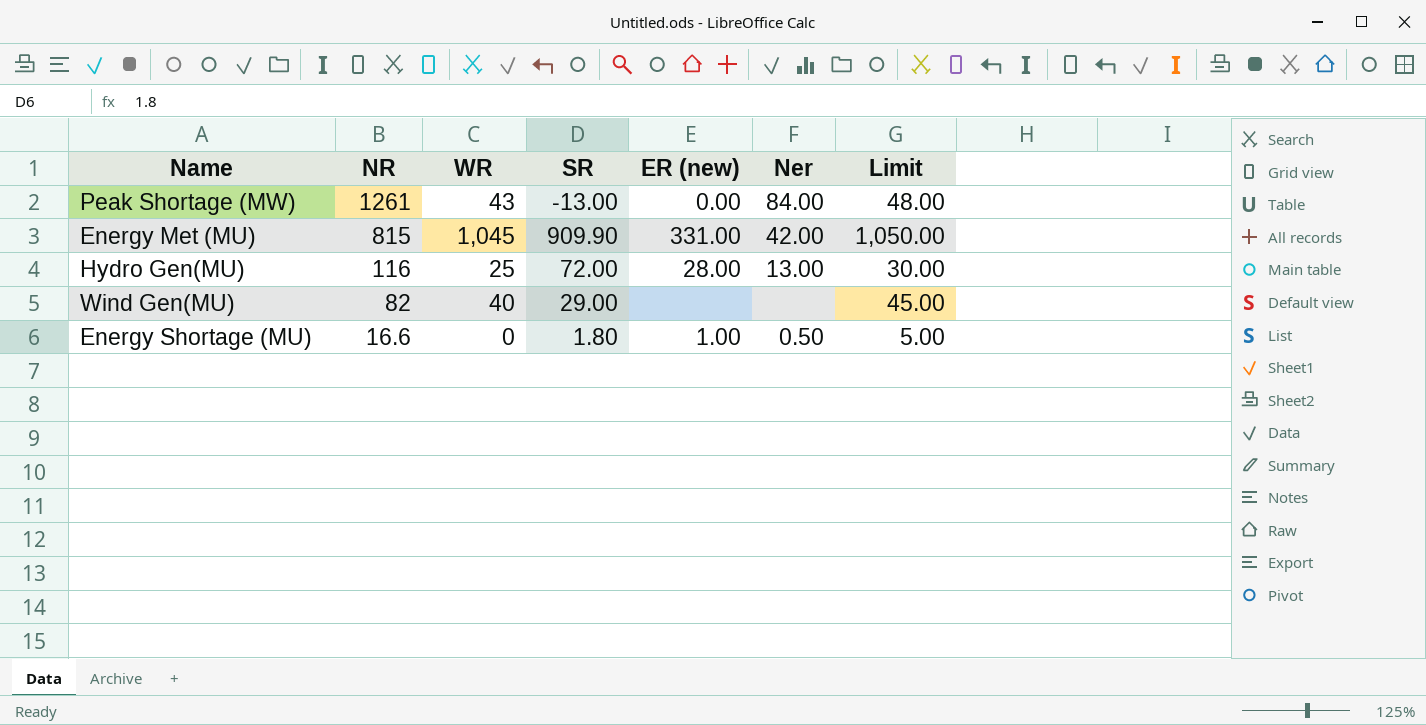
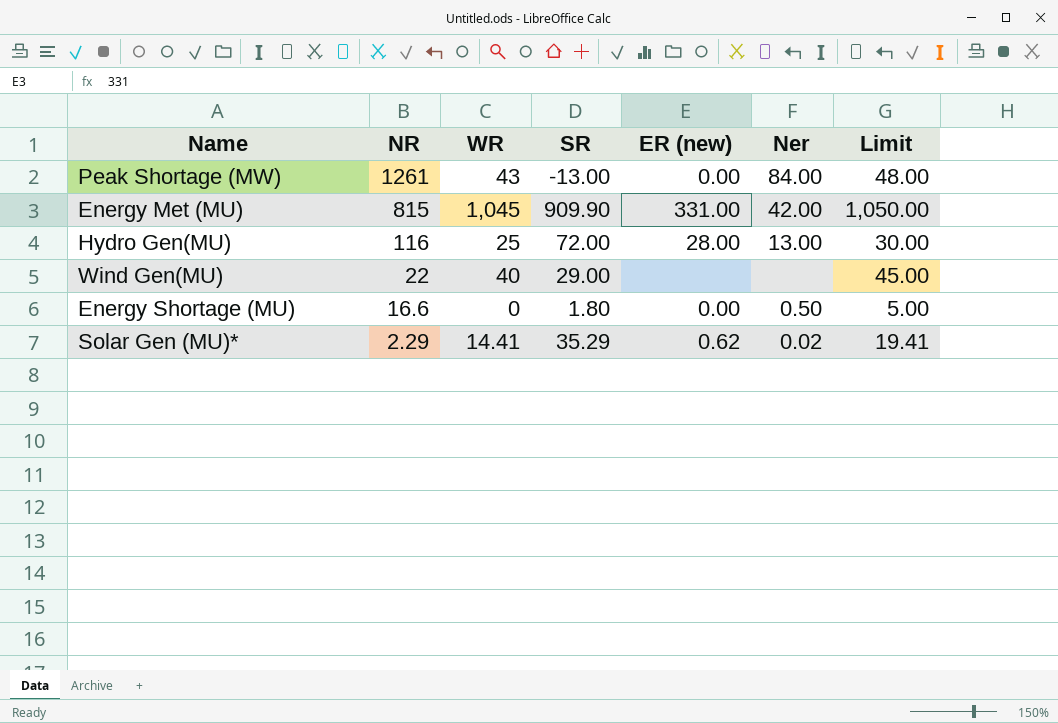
Wind Gen(MU) | NR: 82 -> 22
Energy Shortage (MU) | ER (new): 1.00 -> 0.00
row Solar Gen (MU)*: none -> 2.29 | 14.41 | 35.29 | 0.62 | 0.02 | 19.41

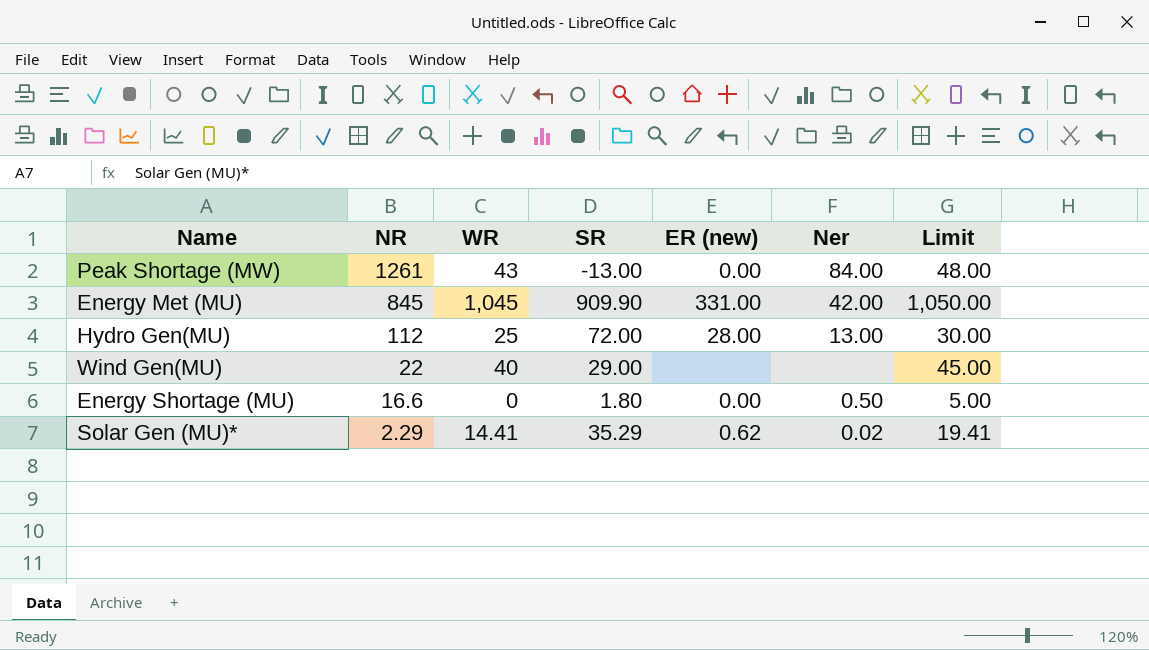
Energy Met (MU) | NR: 815 -> 845
Hydro Gen(MU) | NR: 116 -> 112

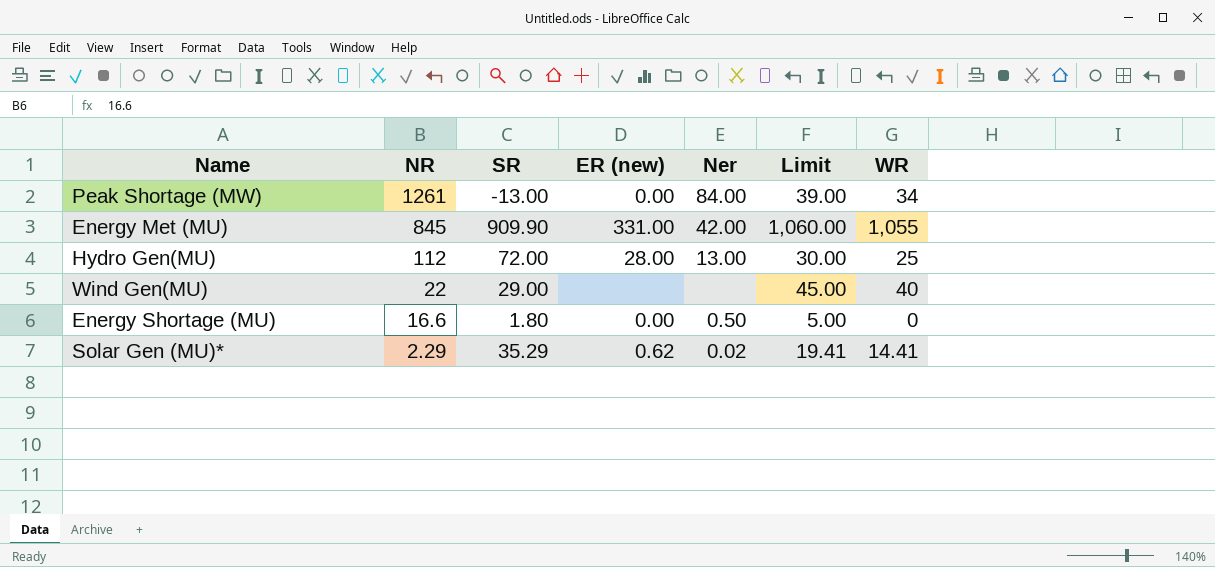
column WR | position: 3 -> 7
Peak Shortage (MW) | Limit: 48.00 -> 39.00
Peak Shortage (MW) | WR: 43 -> 34
Energy Met (MU) | Limit: 1,050.00 -> 1,060.00
Energy Met (MU) | WR: 1,045 -> 1,055

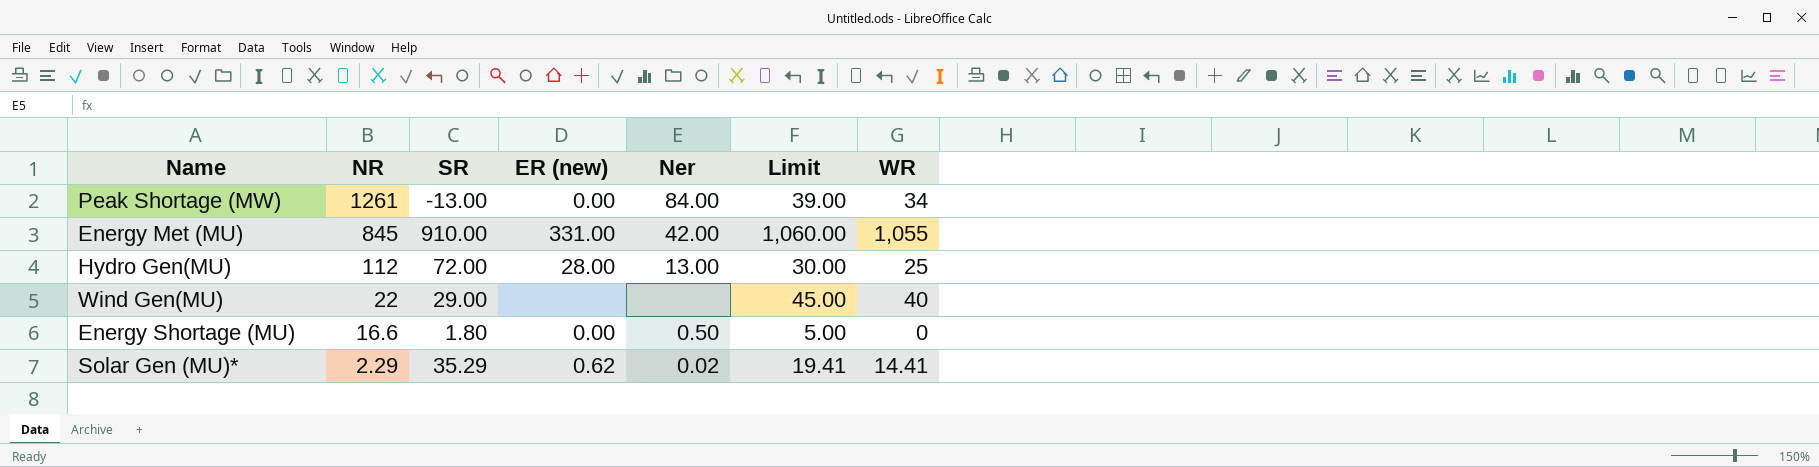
Energy Met (MU) | SR: 909.90 -> 910.00

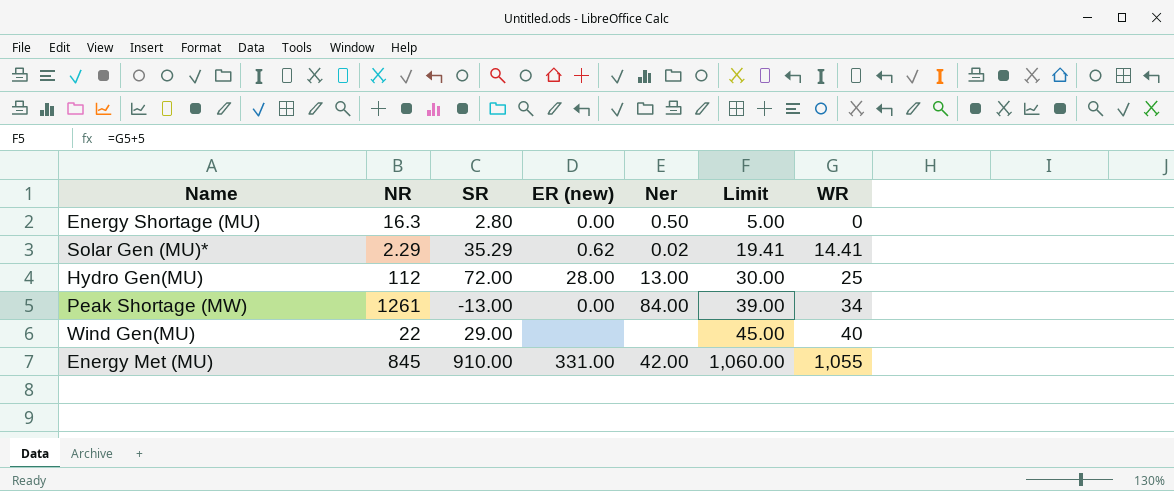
row order: NR descending -> Limit ascending
Energy Shortage (MU) | NR: 16.6 -> 16.3
Energy Shortage (MU) | SR: 1.80 -> 2.80

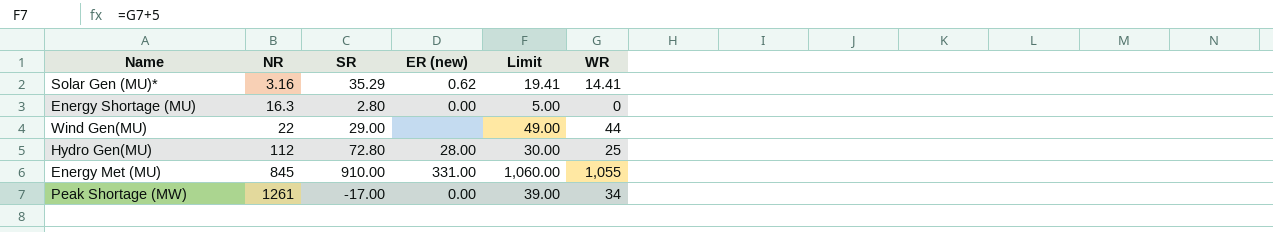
row order: Limit ascending -> NR ascending
column Ner | position: 5 -> none
Solar Gen (MU)* | NR: 2.29 -> 3.16
Wind Gen(MU) | Limit: 45.00 -> 49.00
Wind Gen(MU) | WR: 40 -> 44
Hydro Gen(MU) | SR: 72.00 -> 72.80
Peak Shortage (MW) | SR: -13.00 -> -17.00

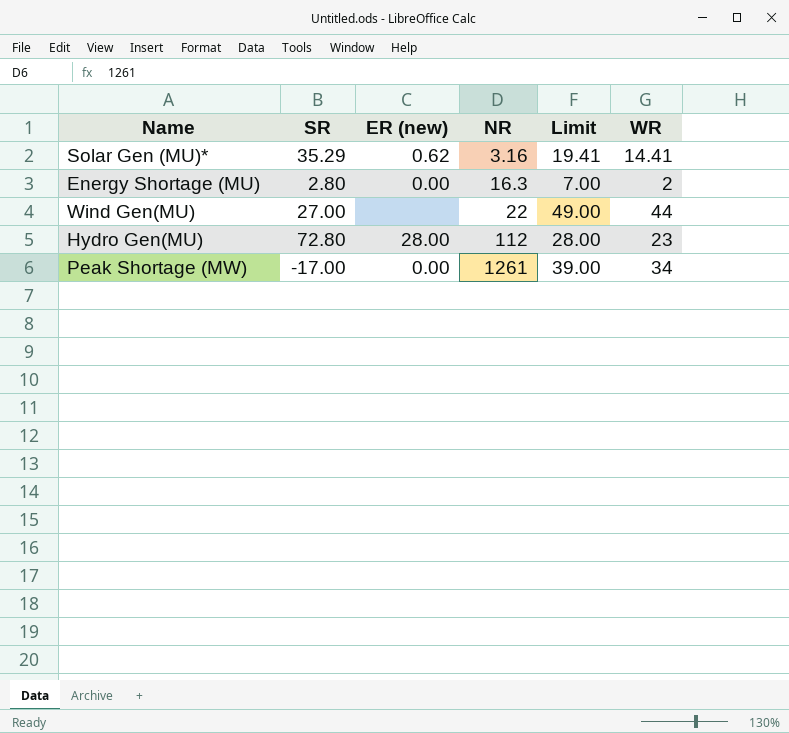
column NR | position: 2 -> 4
row Energy Met (MU): 845 | 910.00 | 331.00 | 1,060.00 | 1,055 -> none
Energy Shortage (MU) | Limit: 5.00 -> 7.00
Energy Shortage (MU) | WR: 0 -> 2
Wind Gen(MU) | SR: 29.00 -> 27.00
Hydro Gen(MU) | Limit: 30.00 -> 28.00
Hydro Gen(MU) | WR: 25 -> 23

